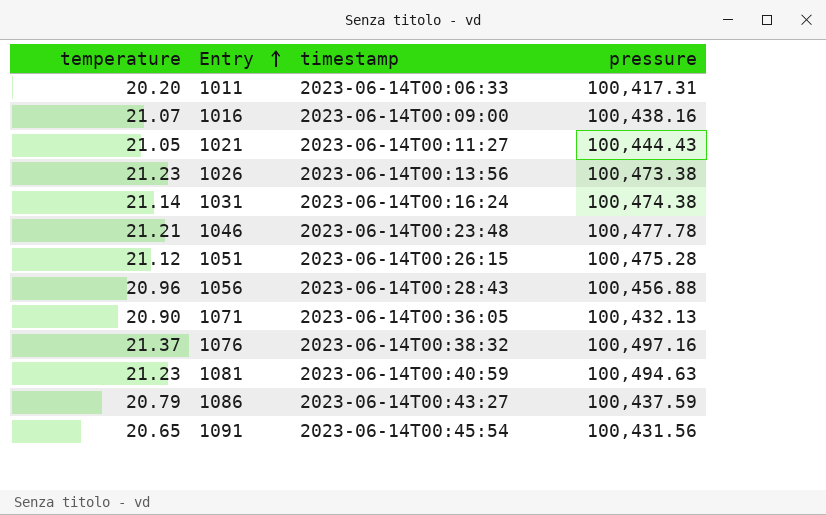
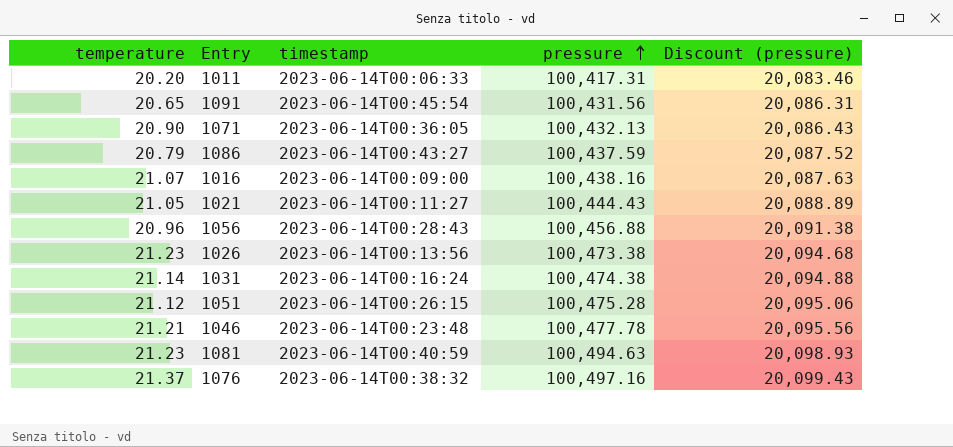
row order: Entry ascending -> pressure ascending
column Discount (pressure) | formula: none -> [pressure] * 0.2

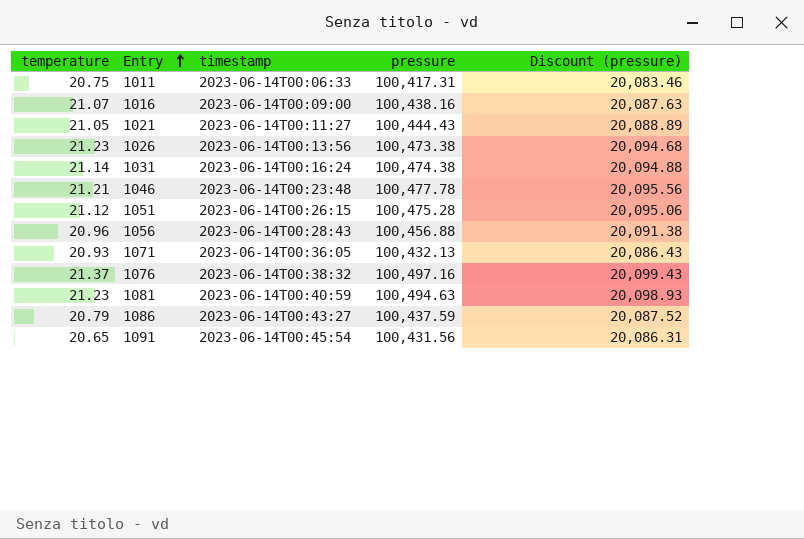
row order: pressure ascending -> Entry ascending
1011 | temperature: 20.20 -> 20.75
1071 | temperature: 20.90 -> 20.93

